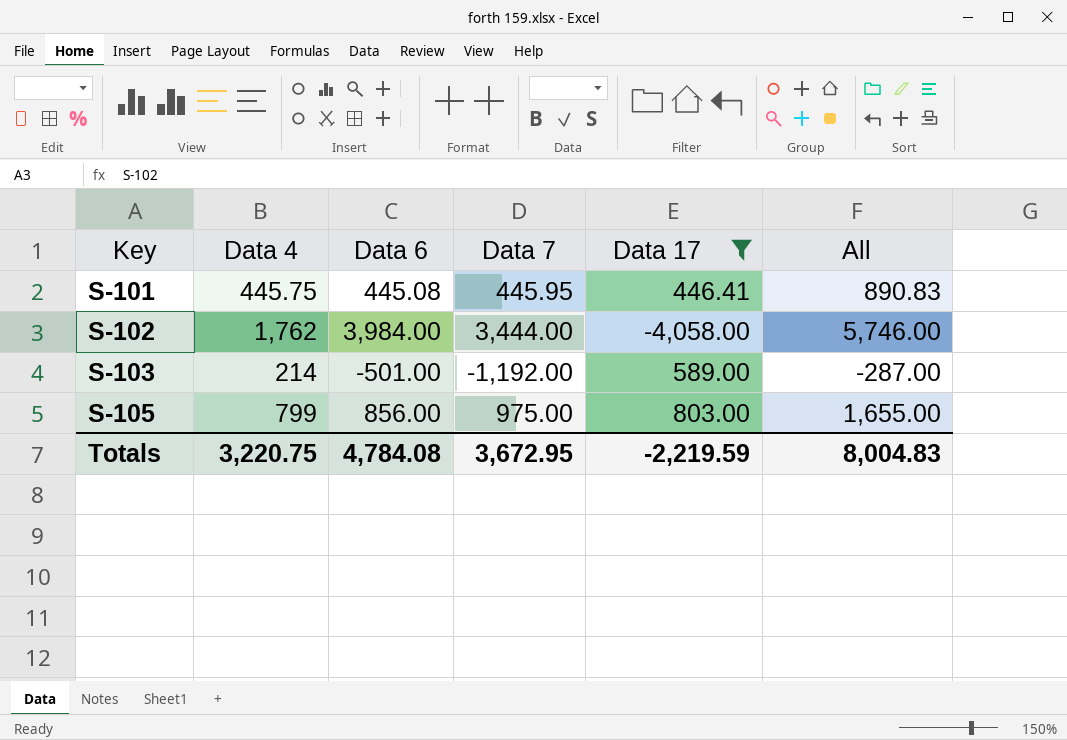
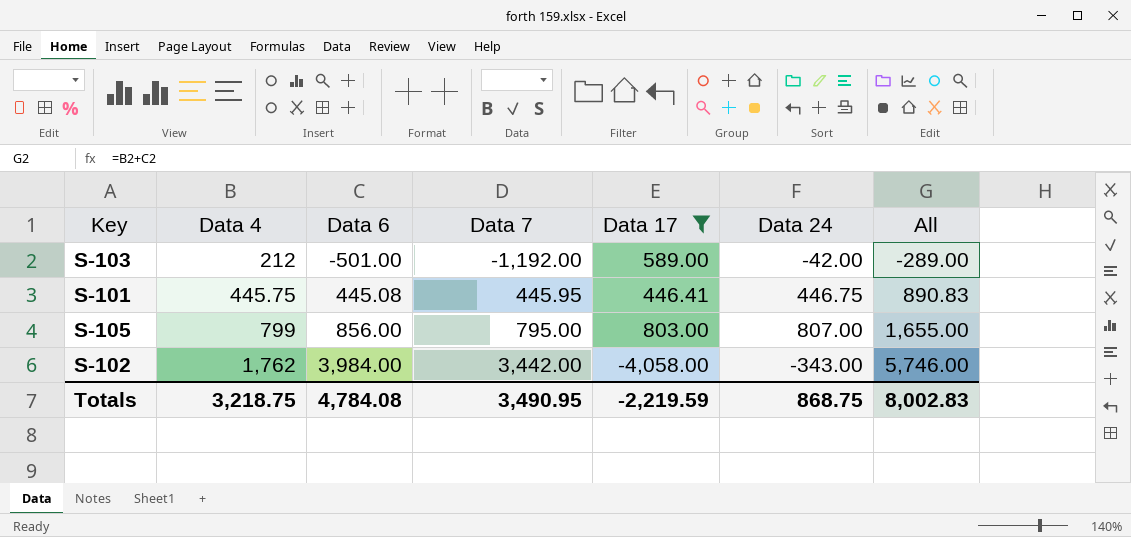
row order: Key ascending -> Data 4 ascending
column Data 24 | position: none -> 6
S-103 | Data 4: 214 -> 212
S-103 | All: -287.00 -> -289.00
S-105 | Data 7: 975.00 -> 795.00
S-102 | Data 7: 3,444.00 -> 3,442.00
Totals | Data 4: 3,220.75 -> 3,218.75
Totals | Data 7: 3,672.95 -> 3,490.95
Totals | All: 8,004.83 -> 8,002.83

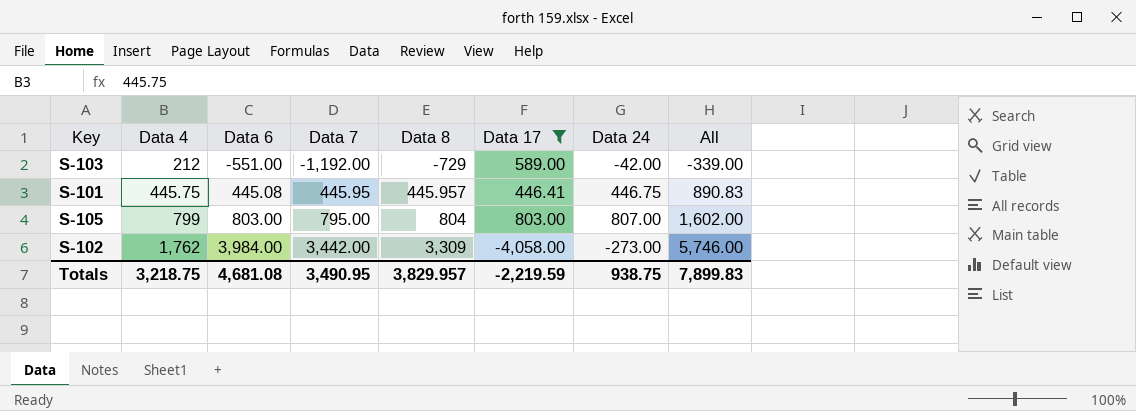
column Data 8 | position: none -> 5
S-103 | Data 6: -501.00 -> -551.00
S-103 | All: -289.00 -> -339.00
S-105 | Data 6: 856.00 -> 803.00
S-105 | All: 1,655.00 -> 1,602.00
S-102 | Data 24: -343.00 -> -273.00
Totals | Data 6: 4,784.08 -> 4,681.08
Totals | Data 24: 868.75 -> 938.75
Totals | All: 8,002.83 -> 7,899.83

